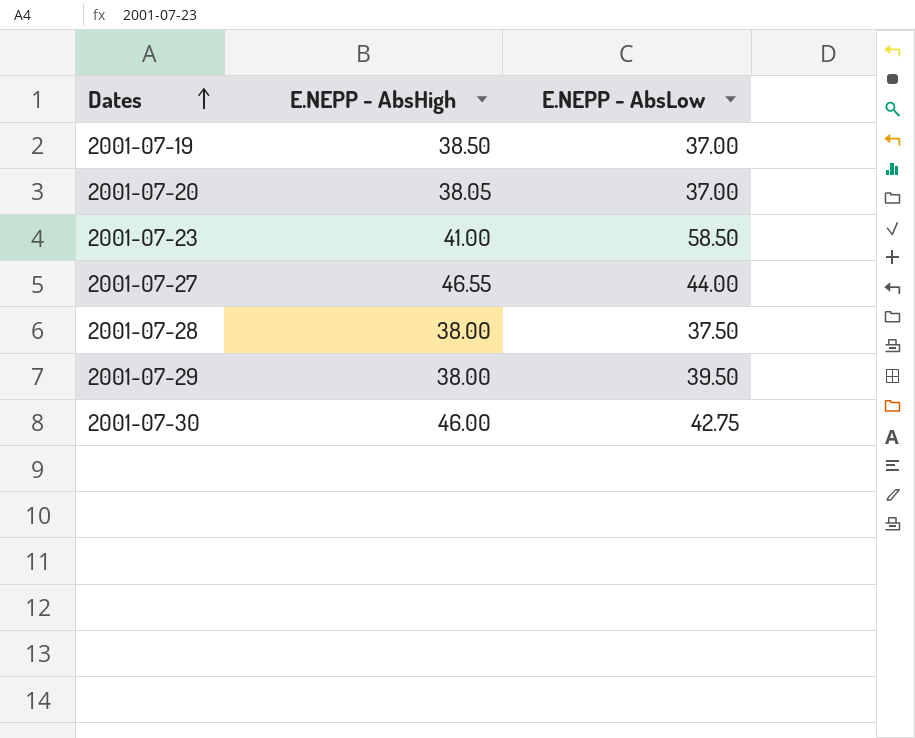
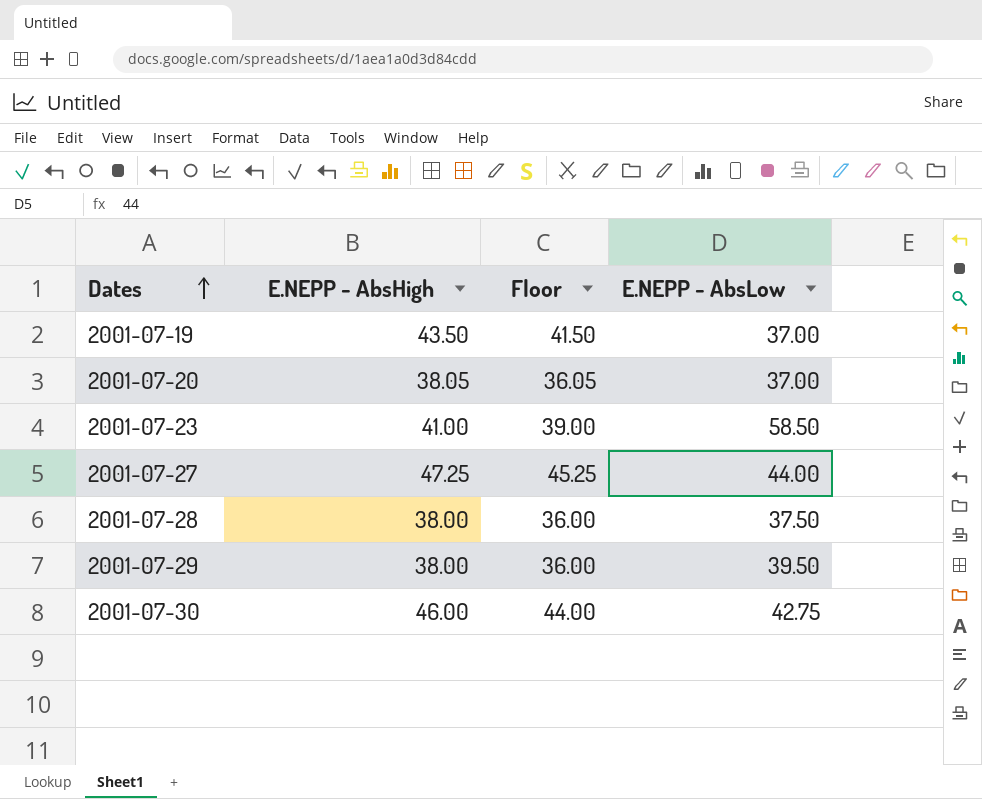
column Floor | formula: none -> [E.NEPP - AbsHigh] - 2
2001-07-19 | E.NEPP - AbsHigh: 38.50 -> 43.50
2001-07-27 | E.NEPP - AbsHigh: 46.55 -> 47.25

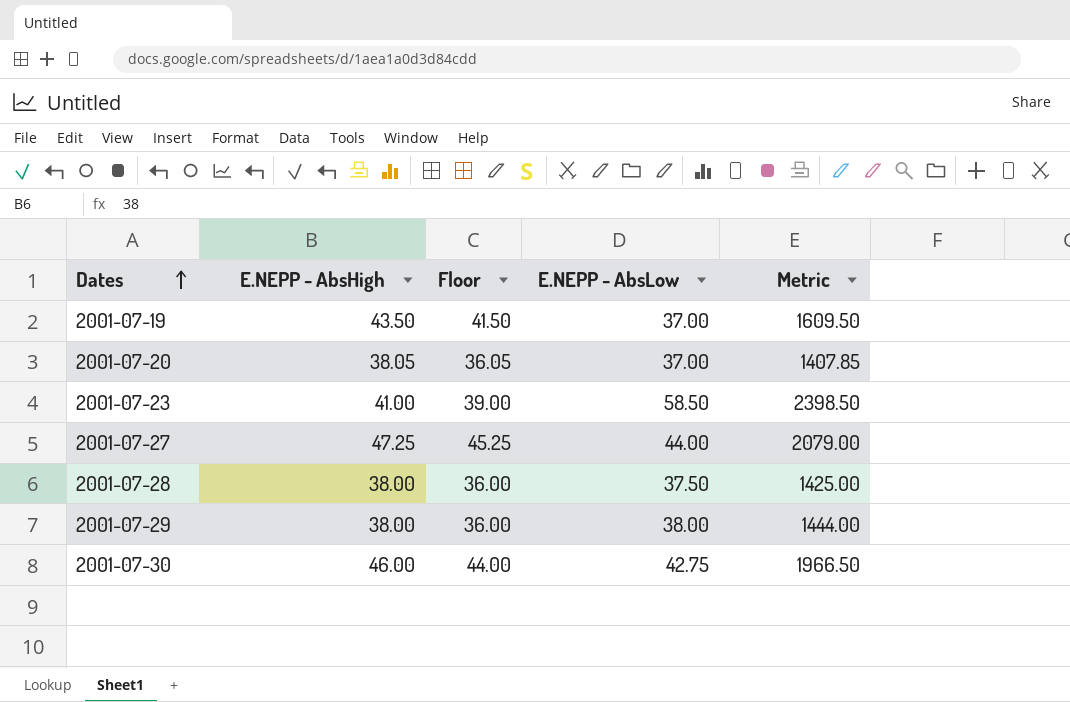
column Metric | formula: none -> [E.NEPP - AbsHigh] * [E.NEPP - AbsLow]
2001-07-29 | E.NEPP - AbsLow: 39.50 -> 38.00

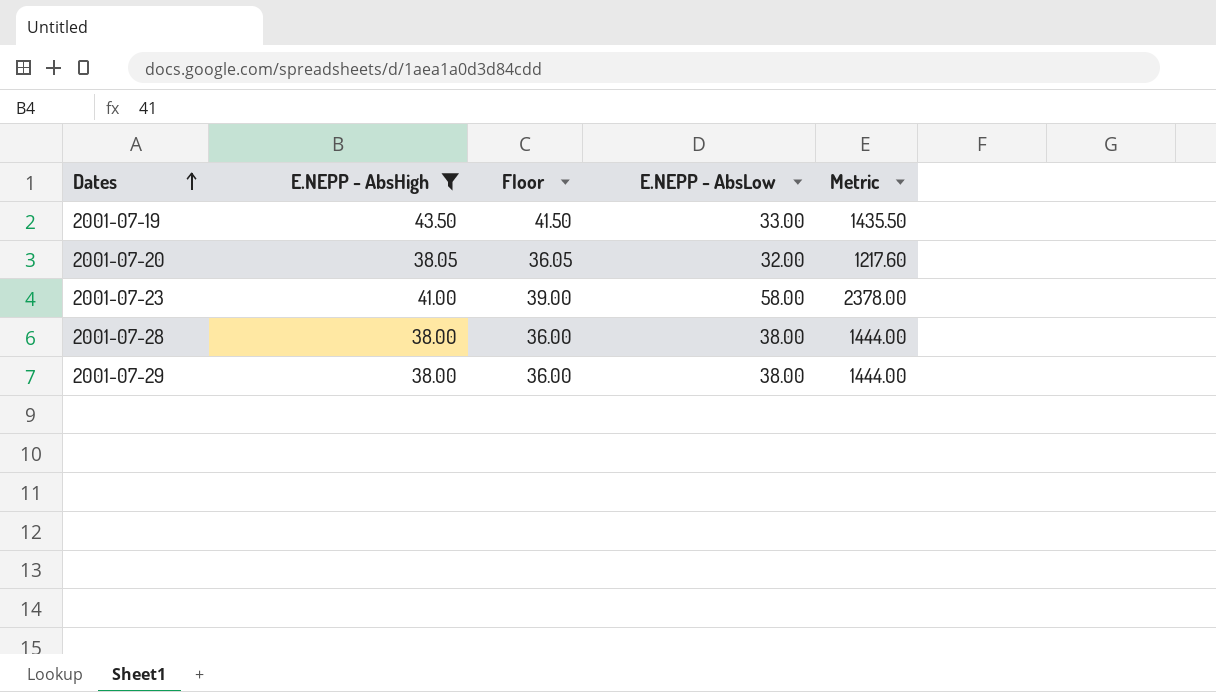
filter: none -> E.NEPP - AbsHigh <= 43.50
2001-07-19 | E.NEPP - AbsLow: 37.00 -> 33.00
2001-07-19 | Metric: 1609.50 -> 1435.50
2001-07-20 | E.NEPP - AbsLow: 37.00 -> 32.00
2001-07-20 | Metric: 1407.85 -> 1217.60
2001-07-23 | E.NEPP - AbsLow: 58.50 -> 58.00
2001-07-23 | Metric: 2398.50 -> 2378.00
2001-07-28 | E.NEPP - AbsLow: 37.50 -> 38.00
2001-07-28 | Metric: 1425.00 -> 1444.00

